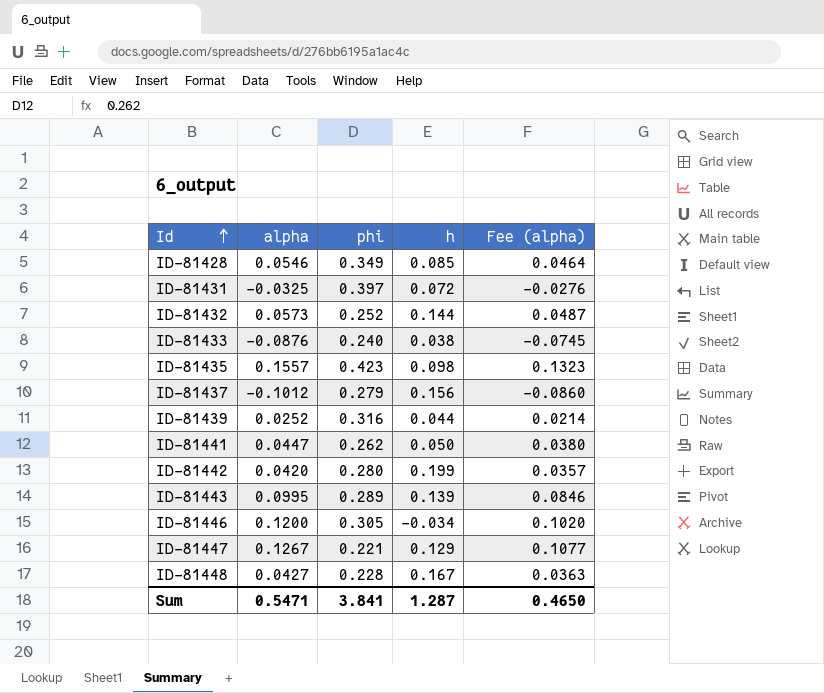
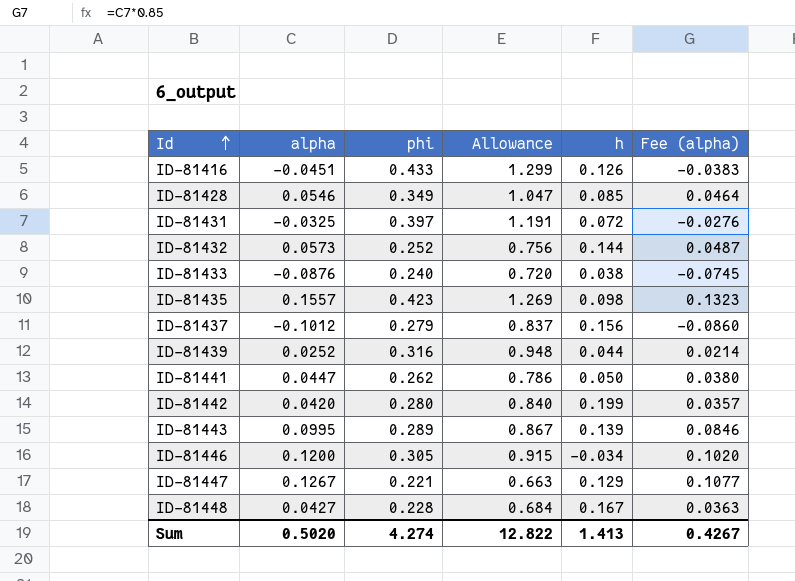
column Allowance | formula: none -> [phi] * 3
row ID-81416: none -> -0.0451 | 0.433 | 1.299 | 0.126 | -0.0383
Sum | alpha: 0.5471 -> 0.5020
Sum | phi: 3.841 -> 4.274
Sum | h: 1.287 -> 1.413
Sum | Fee (alpha): 0.4650 -> 0.4267

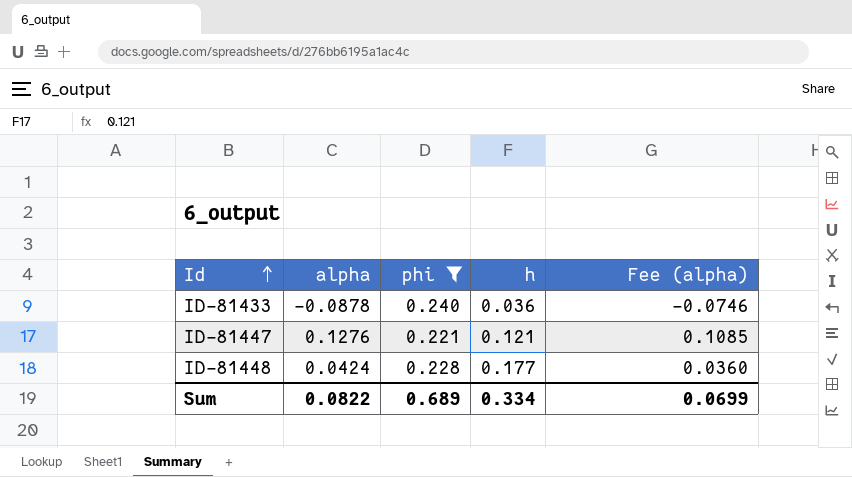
filter: none -> phi <= 0.240
column Allowance | formula: [phi] * 3 -> none
ID-81433 | alpha: -0.0876 -> -0.0878
ID-81433 | h: 0.038 -> 0.036
ID-81433 | Fee (alpha): -0.0745 -> -0.0746
ID-81447 | alpha: 0.1267 -> 0.1276
ID-81447 | h: 0.129 -> 0.121
ID-81447 | Fee (alpha): 0.1077 -> 0.1085
ID-81448 | alpha: 0.0427 -> 0.0424
ID-81448 | h: 0.167 -> 0.177
ID-81448 | Fee (alpha): 0.0363 -> 0.0360
Sum | alpha: 0.5020 -> 0.0822
Sum | phi: 4.274 -> 0.689
Sum | h: 1.413 -> 0.334
Sum | Fee (alpha): 0.4267 -> 0.0699

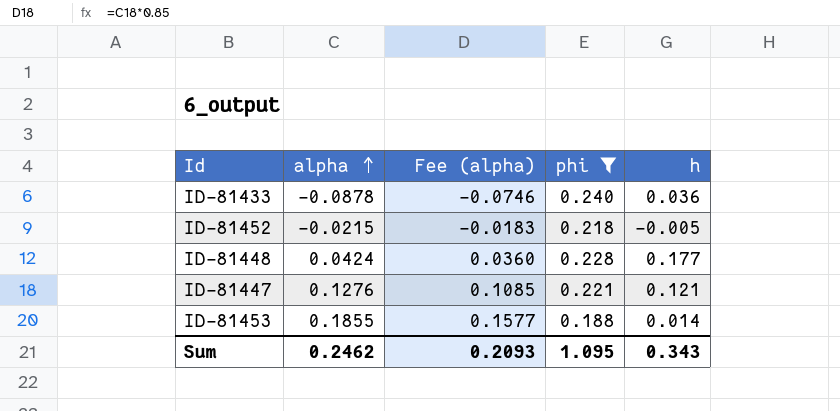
row order: Id ascending -> alpha ascending
column Fee (alpha) | position: 5 -> 3
row ID-81452: none -> -0.0215 | -0.0183 | 0.218 | -0.005
row ID-81453: none -> 0.1855 | 0.1577 | 0.188 | 0.014
Sum | alpha: 0.0822 -> 0.2462
Sum | Fee (alpha): 0.0699 -> 0.2093
Sum | phi: 0.689 -> 1.095
Sum | h: 0.334 -> 0.343

